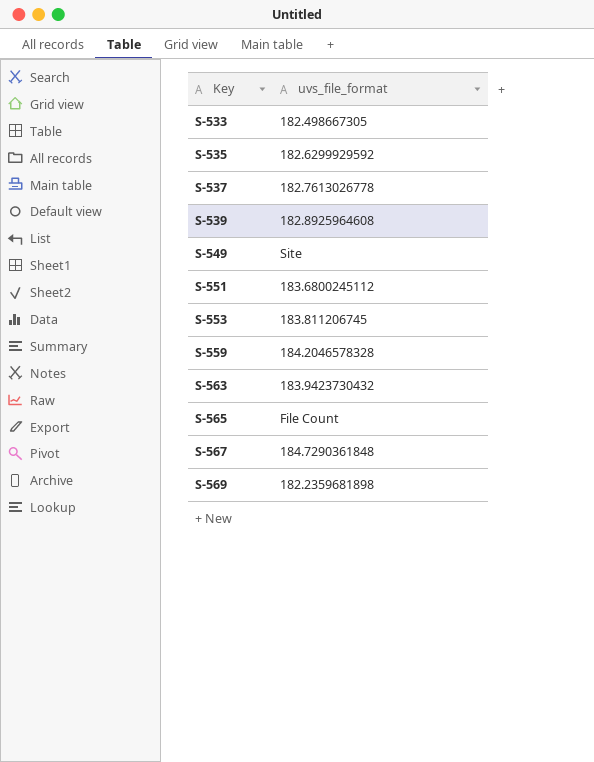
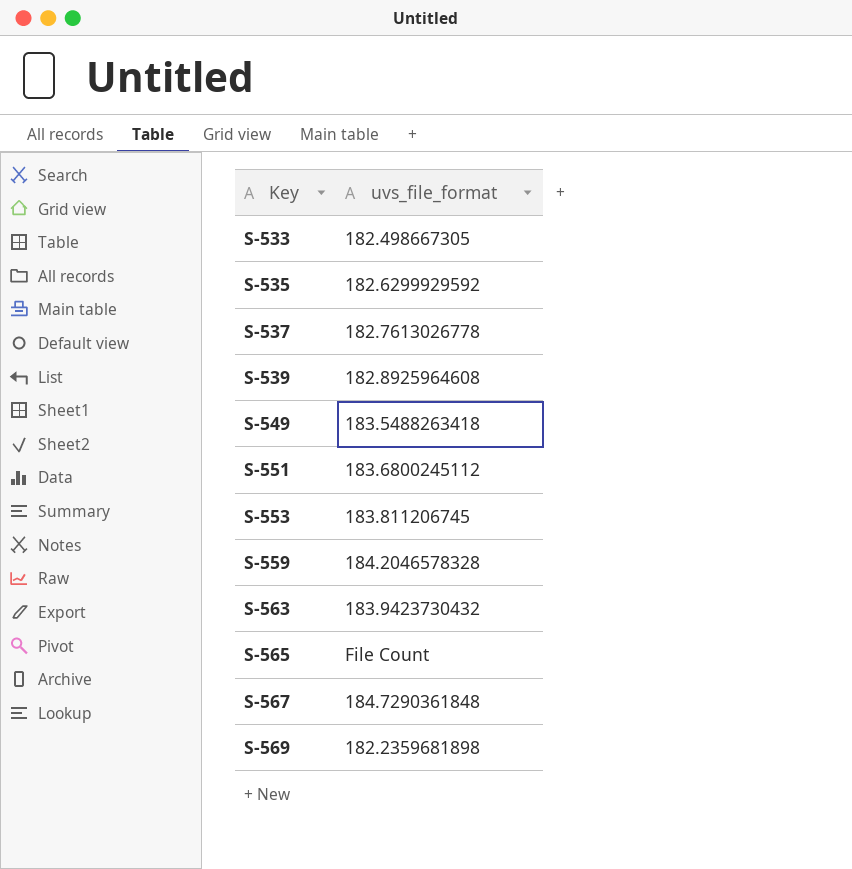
S-549 | uvs_file_format: Site -> 183.5488263418

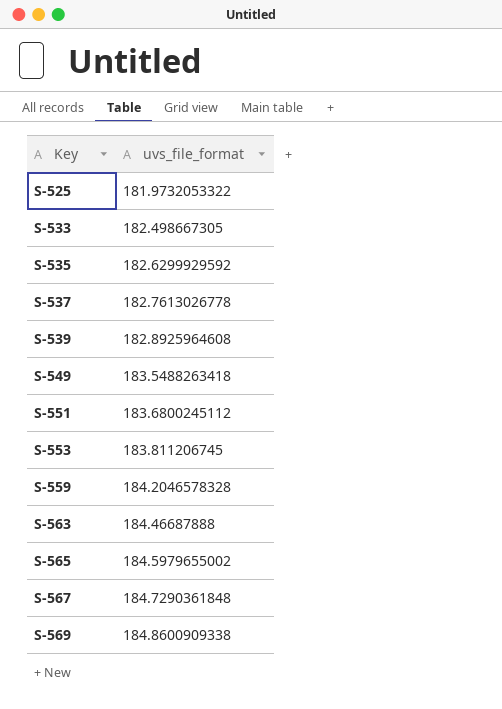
row S-525: none -> 181.9732053322
S-563 | uvs_file_format: 183.9423730432 -> 184.46687888
S-565 | uvs_file_format: File Count -> 184.5979655002
S-569 | uvs_file_format: 182.2359681898 -> 184.8600909338

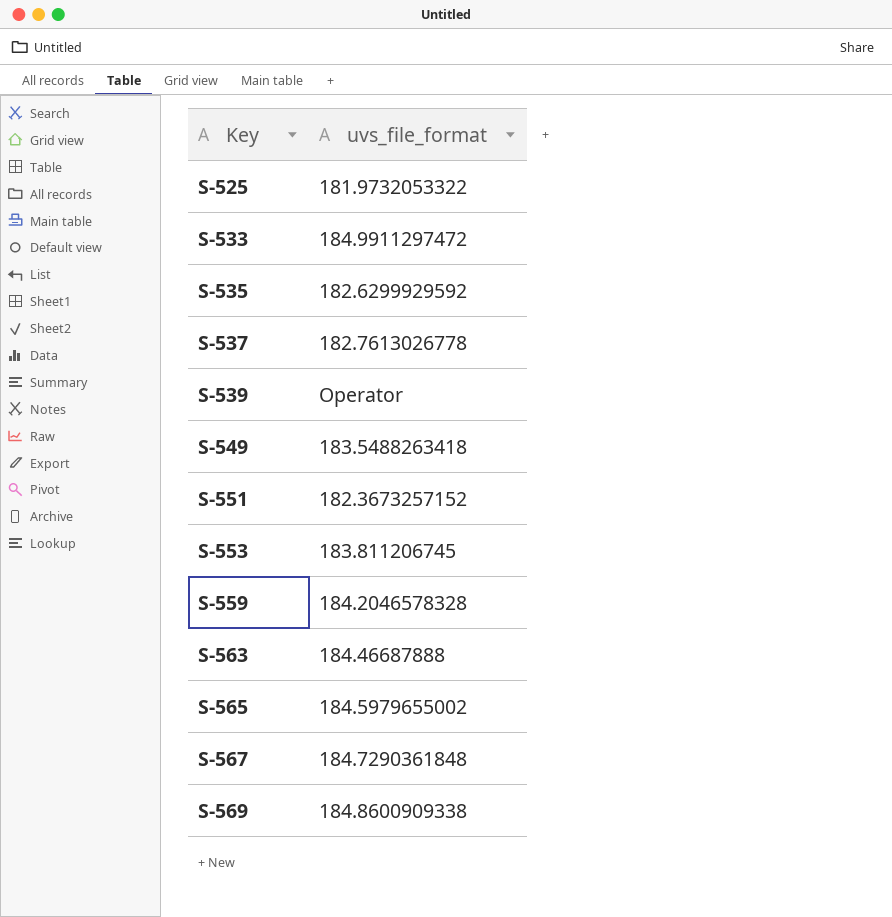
S-533 | uvs_file_format: 182.498667305 -> 184.9911297472
S-539 | uvs_file_format: 182.8925964608 -> Operator
S-551 | uvs_file_format: 183.6800245112 -> 182.3673257152

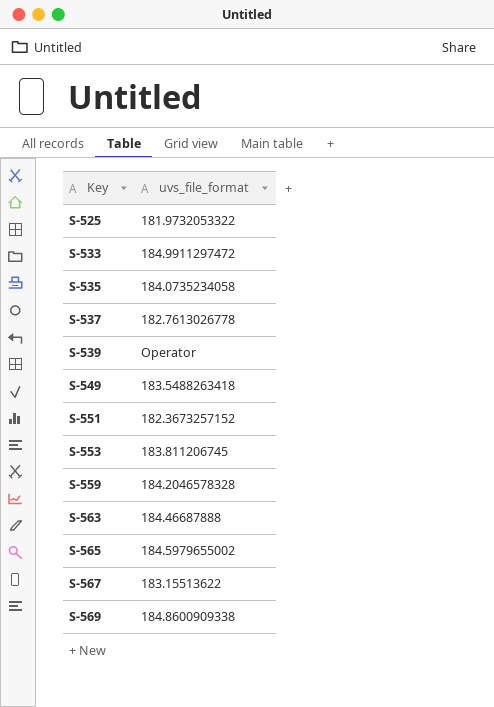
S-535 | uvs_file_format: 182.6299929592 -> 184.0735234058
S-567 | uvs_file_format: 184.7290361848 -> 183.15513622

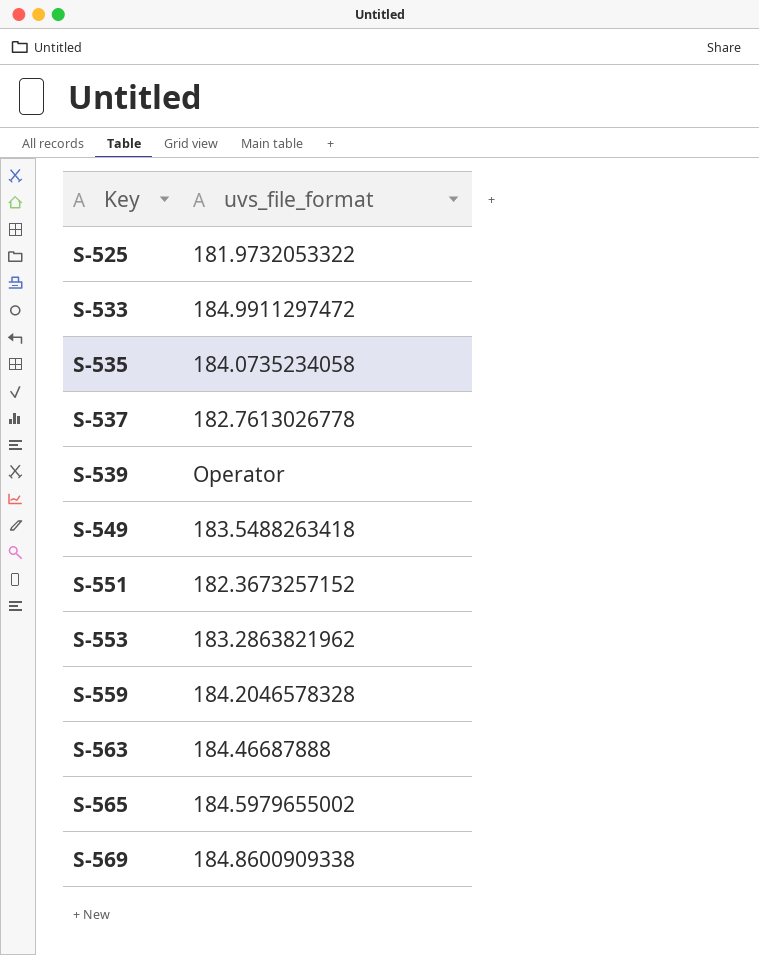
row S-567: 183.15513622 -> none
S-553 | uvs_file_format: 183.811206745 -> 183.2863821962

